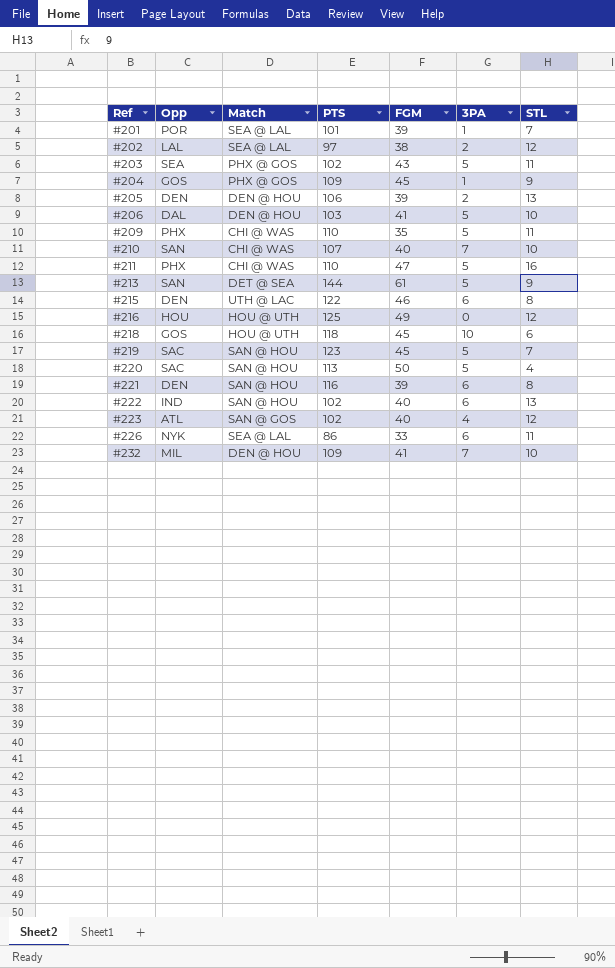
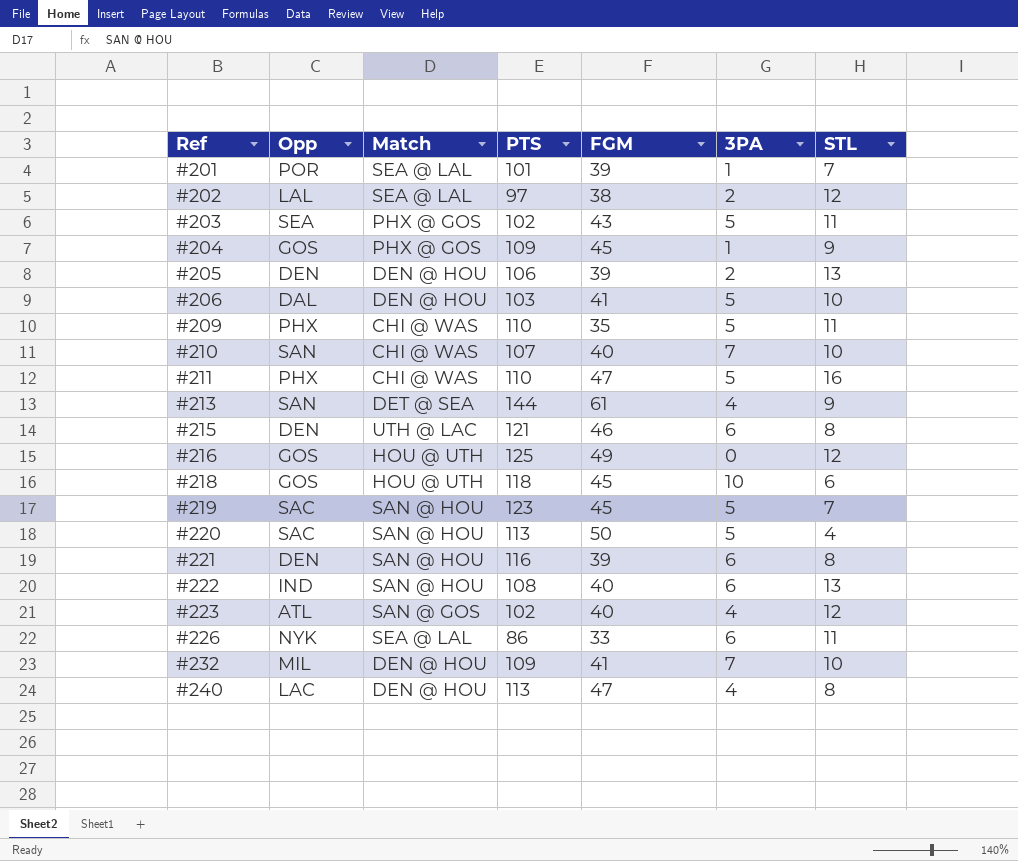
#213 | 3PA: 5 -> 4
#215 | PTS: 122 -> 121
#216 | Opp: HOU -> GOS
#222 | PTS: 102 -> 108
row #240: none -> LAC | DEN @ HOU | 113 | 47 | 4 | 8

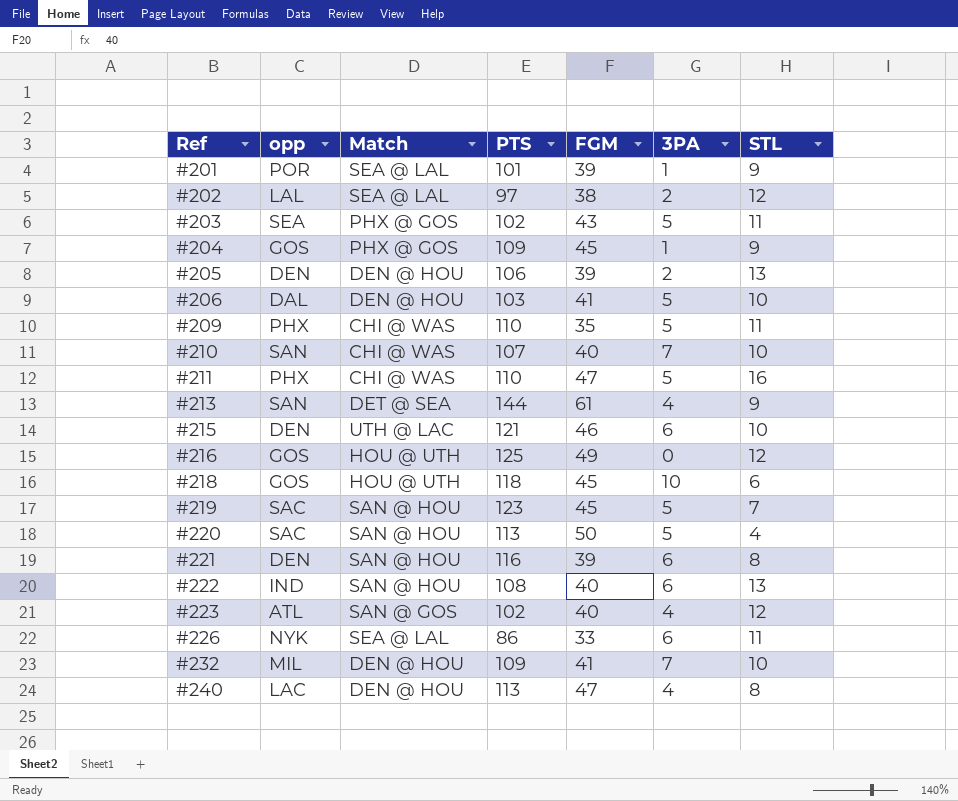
column name: Opp -> opp
#201 | STL: 7 -> 9
#215 | STL: 8 -> 10

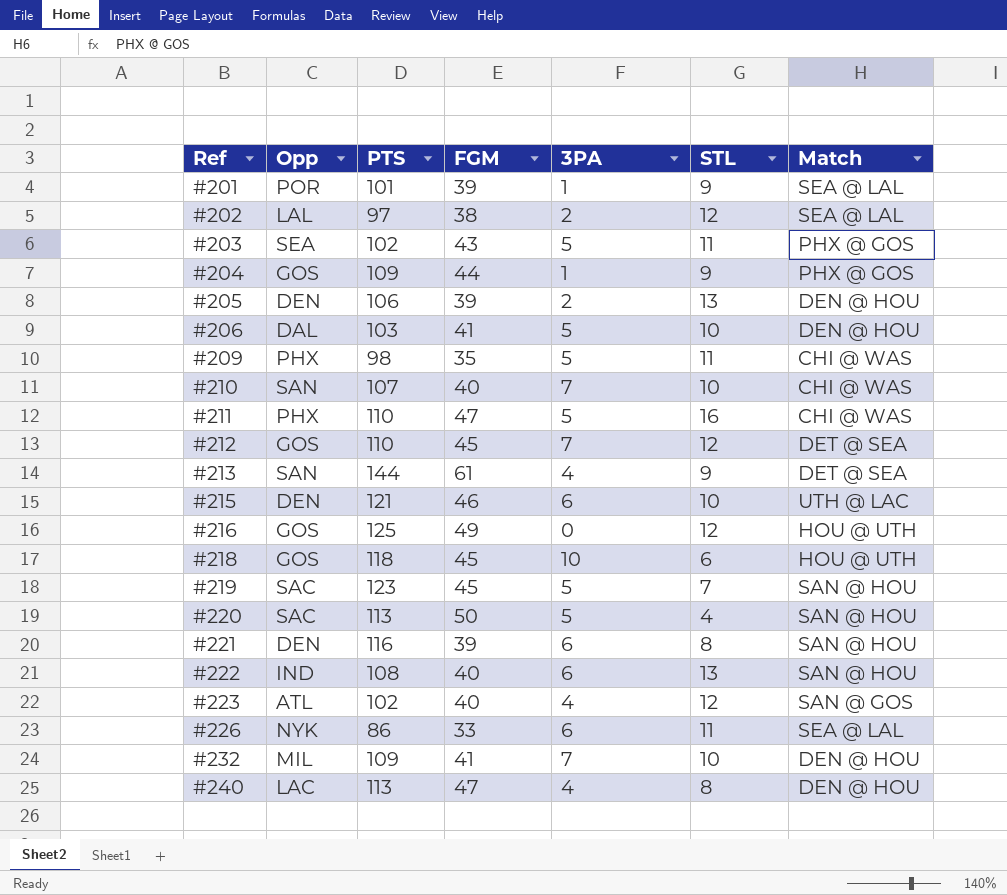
column name: opp -> Opp
column Match | position: 3 -> 7
#204 | FGM: 45 -> 44
#209 | PTS: 110 -> 98
row #212: none -> GOS | 110 | 45 | 7 | 12 | DET @ SEA

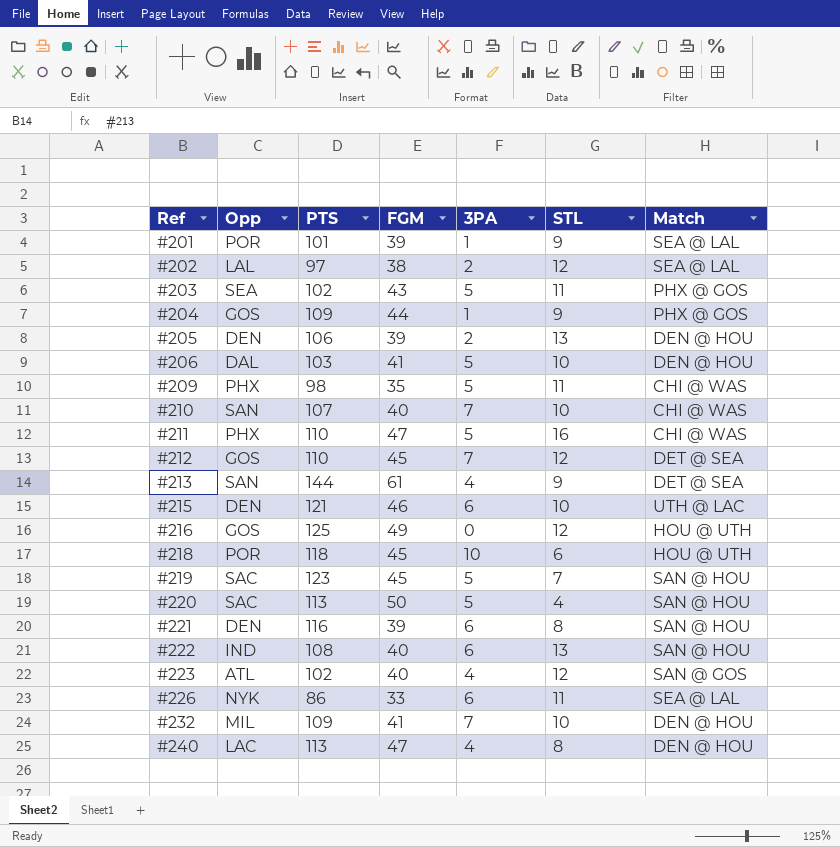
#218 | Opp: GOS -> POR

